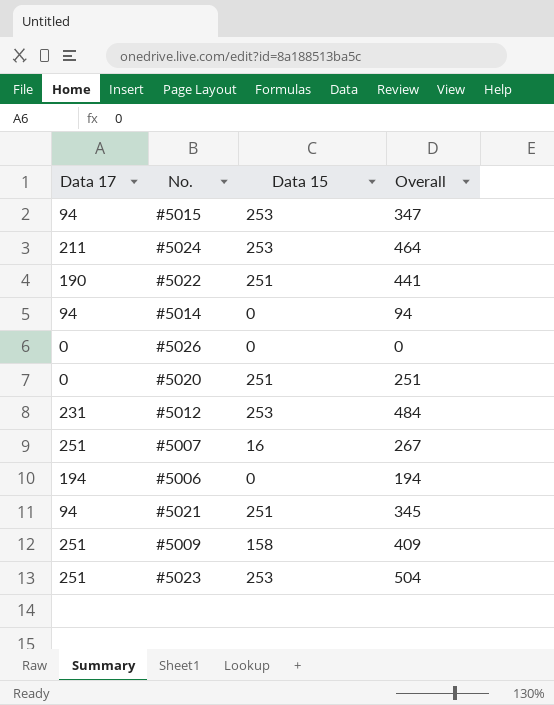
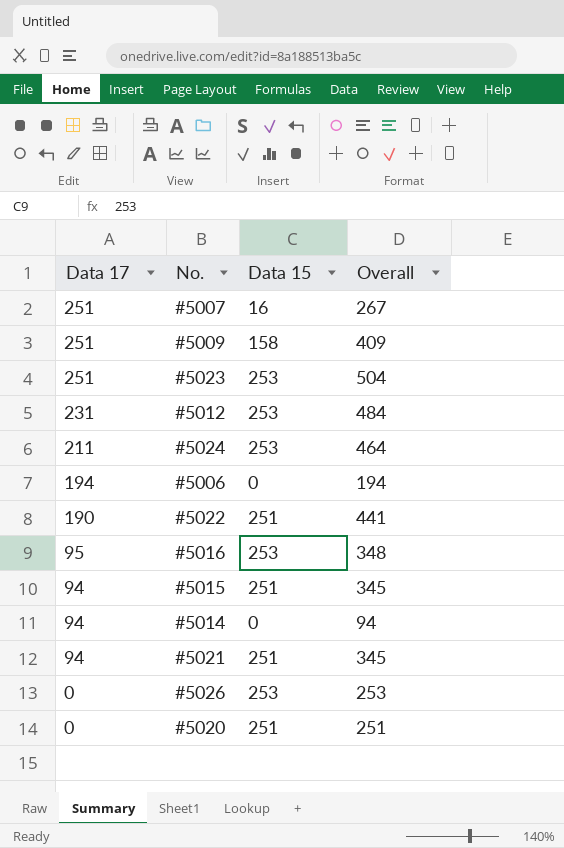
row order: none -> Data 17 descending
row #5016: none -> 95 | 253 | 348
#5015 | Data 15: 253 -> 251
#5015 | Overall: 347 -> 345
#5026 | Data 15: 0 -> 253
#5026 | Overall: 0 -> 253

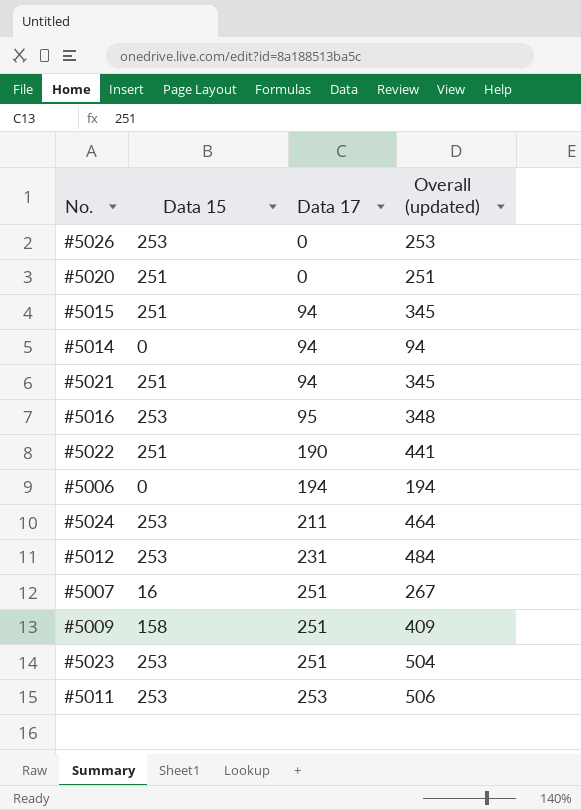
row order: Data 17 descending -> Data 17 ascending
column Data 17 | position: 1 -> 3
column name: Overall -> Overall (updated)
row #5011: none -> 253 | 253 | 506

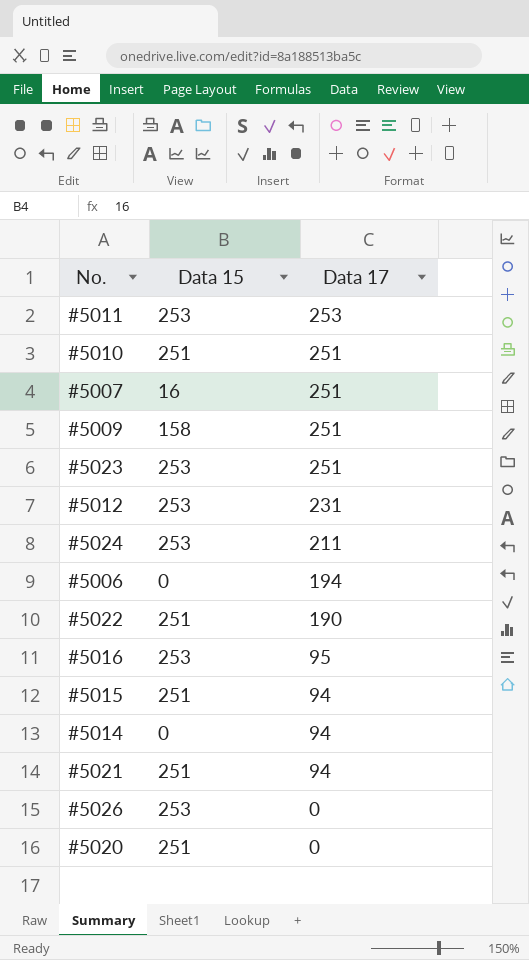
row order: Data 17 ascending -> Data 17 descending
column Overall (updated) | formula: [Data 15] + [Data 17] -> none
row #5010: none -> 251 | 251

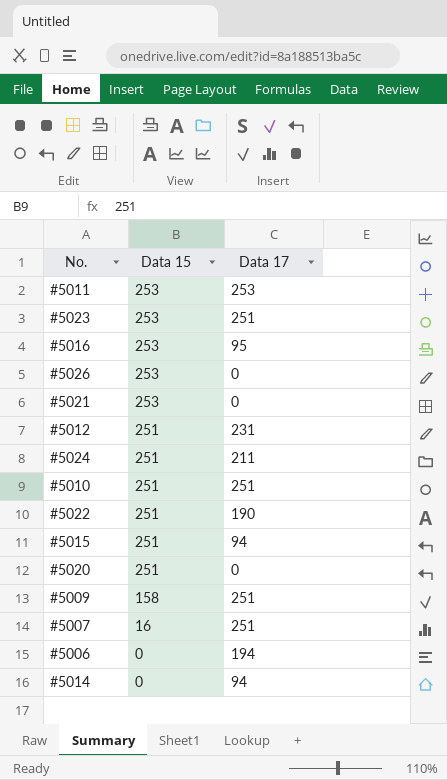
row order: Data 17 descending -> Data 15 descending
#5021 | Data 15: 251 -> 253
#5021 | Data 17: 94 -> 0
#5012 | Data 15: 253 -> 251
#5024 | Data 15: 253 -> 251

